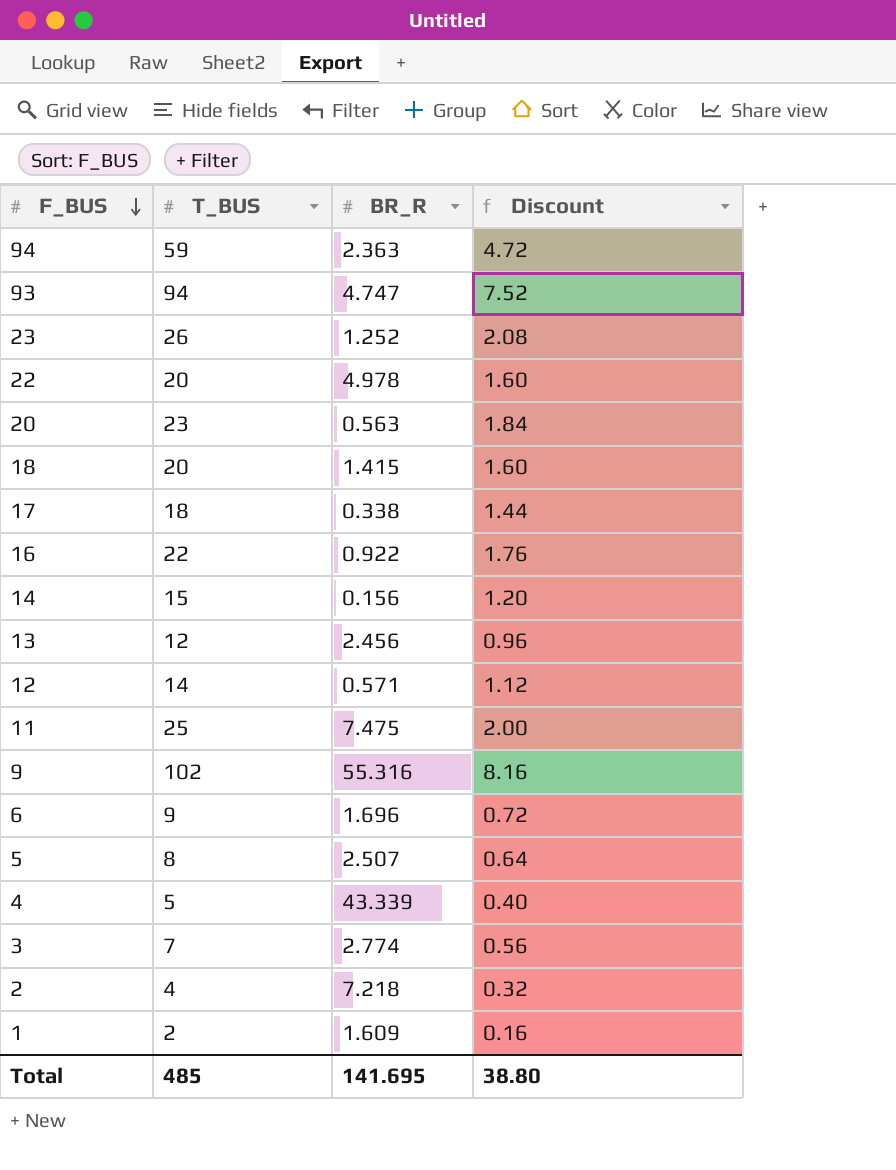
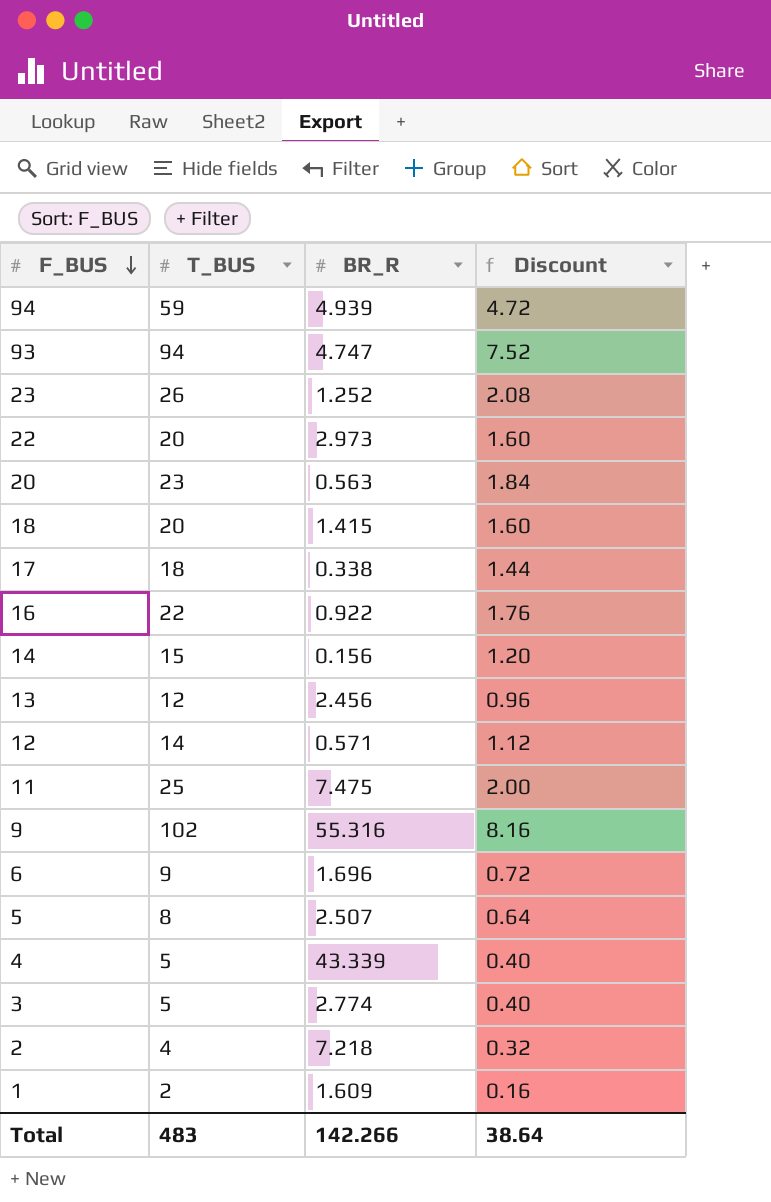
94 | BR_R: 2.363 -> 4.939
22 | BR_R: 4.978 -> 2.973
3 | T_BUS: 7 -> 5
3 | Discount: 0.56 -> 0.40
Total | T_BUS: 485 -> 483
Total | BR_R: 141.695 -> 142.266
Total | Discount: 38.80 -> 38.64

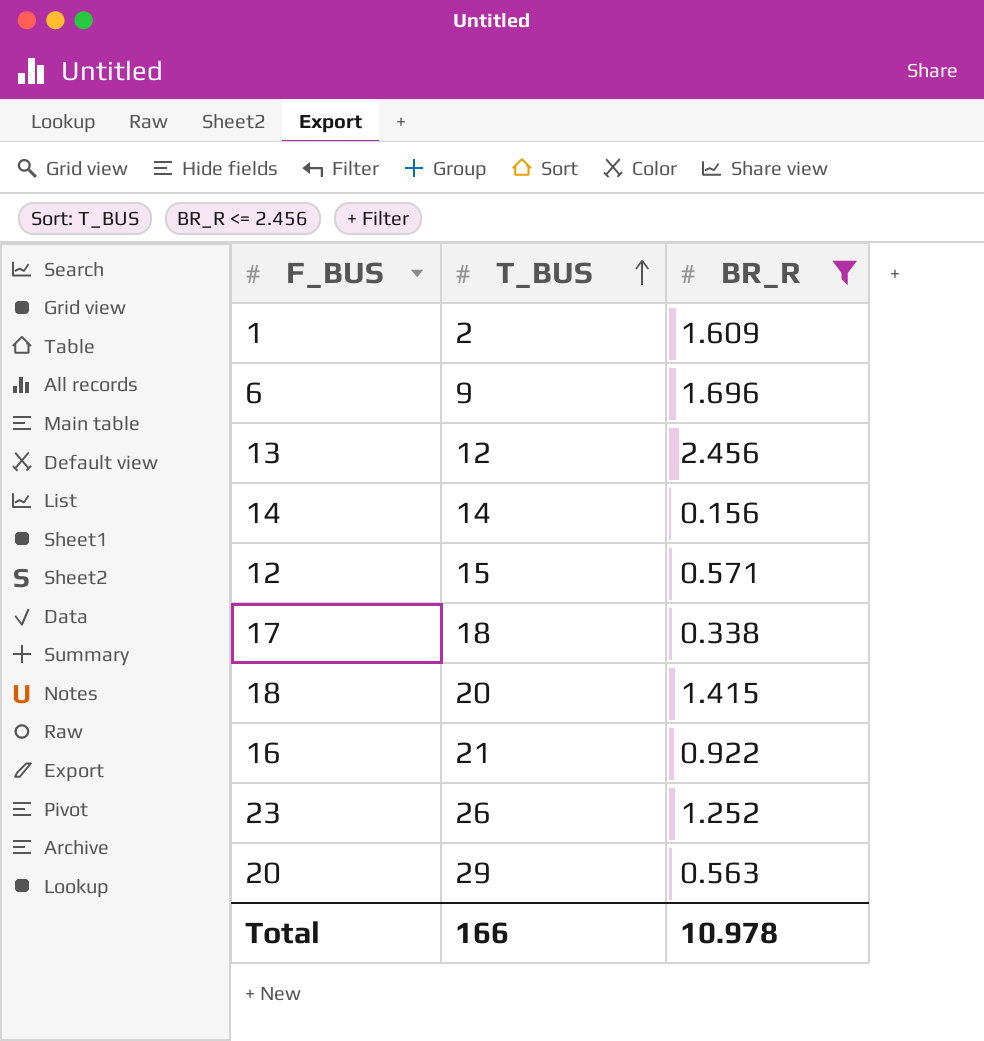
filter: none -> BR_R <= 2.456
row order: F_BUS descending -> T_BUS ascending
column Discount | formula: [T_BUS] * 0.08 -> none
14 | T_BUS: 15 -> 14
12 | T_BUS: 14 -> 15
16 | T_BUS: 22 -> 21
20 | T_BUS: 23 -> 29
Total | T_BUS: 483 -> 166
Total | BR_R: 142.266 -> 10.978

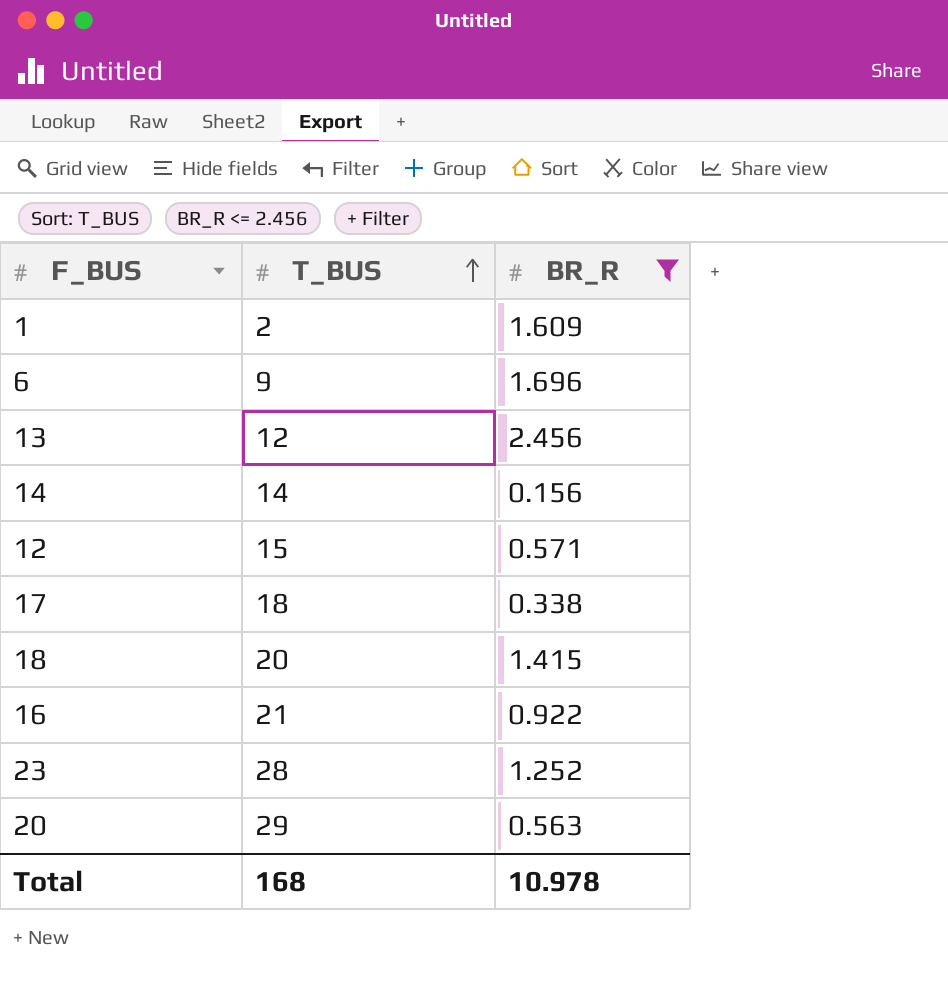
23 | T_BUS: 26 -> 28
Total | T_BUS: 166 -> 168

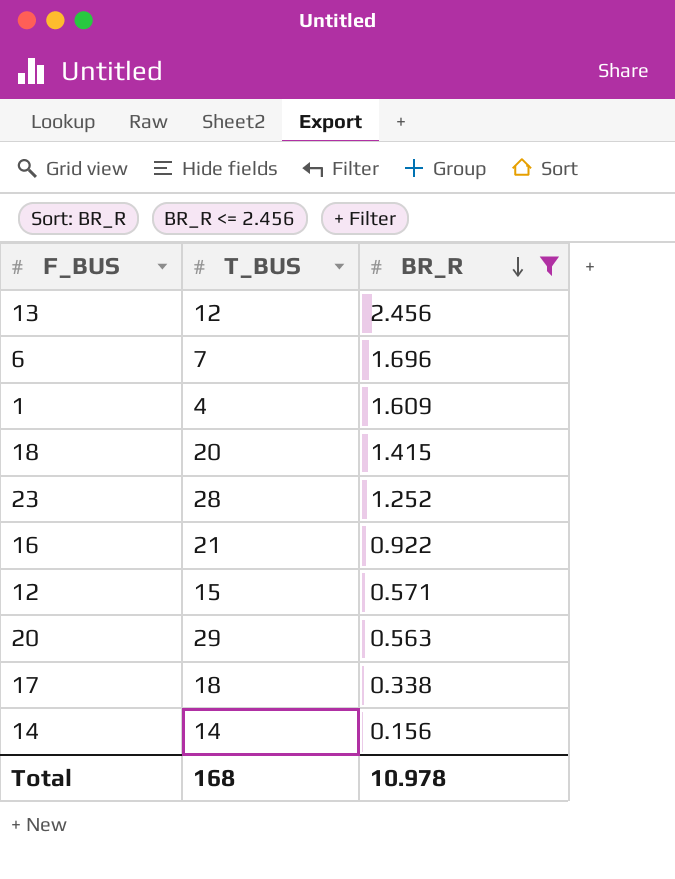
row order: T_BUS ascending -> BR_R descending
6 | T_BUS: 9 -> 7
1 | T_BUS: 2 -> 4

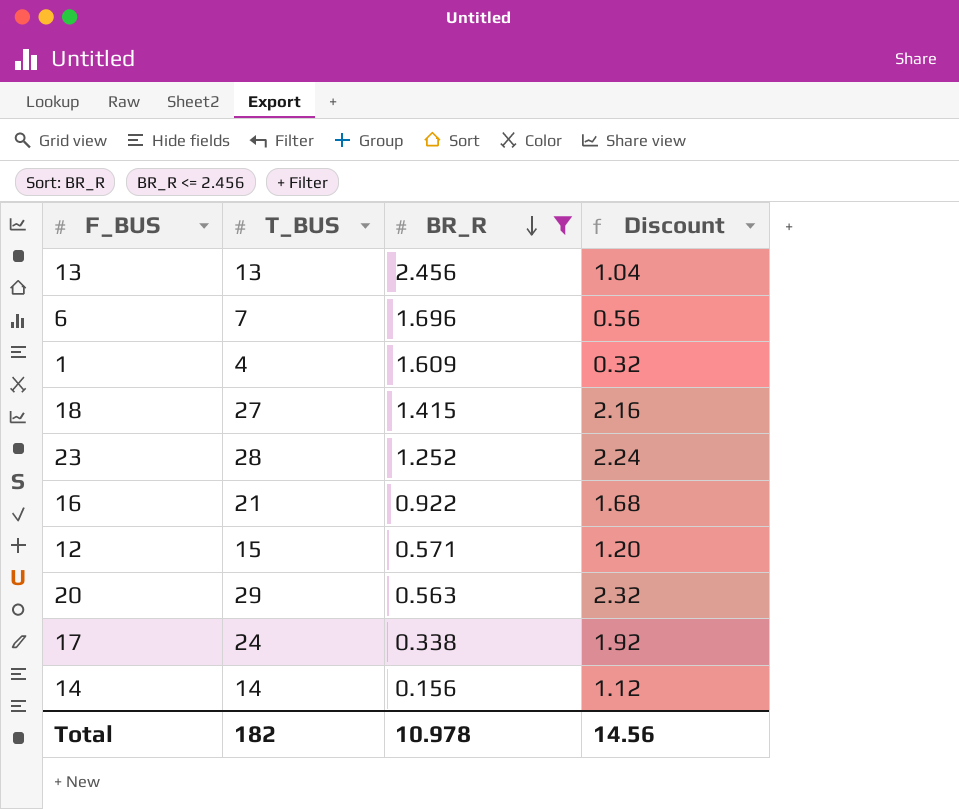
column Discount | formula: none -> [T_BUS] * 0.08
13 | T_BUS: 12 -> 13
18 | T_BUS: 20 -> 27
17 | T_BUS: 18 -> 24
Total | T_BUS: 168 -> 182

